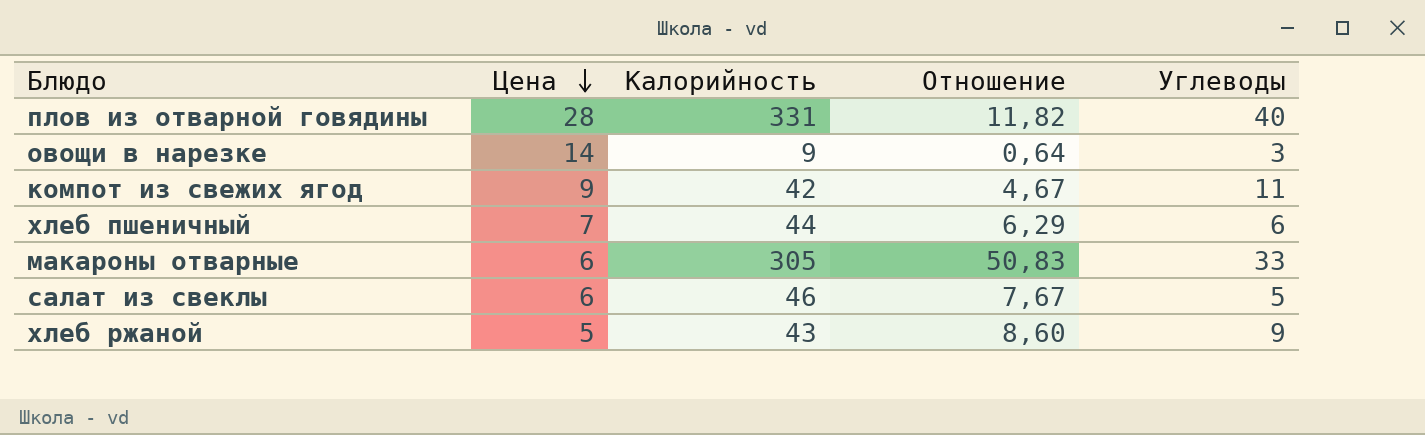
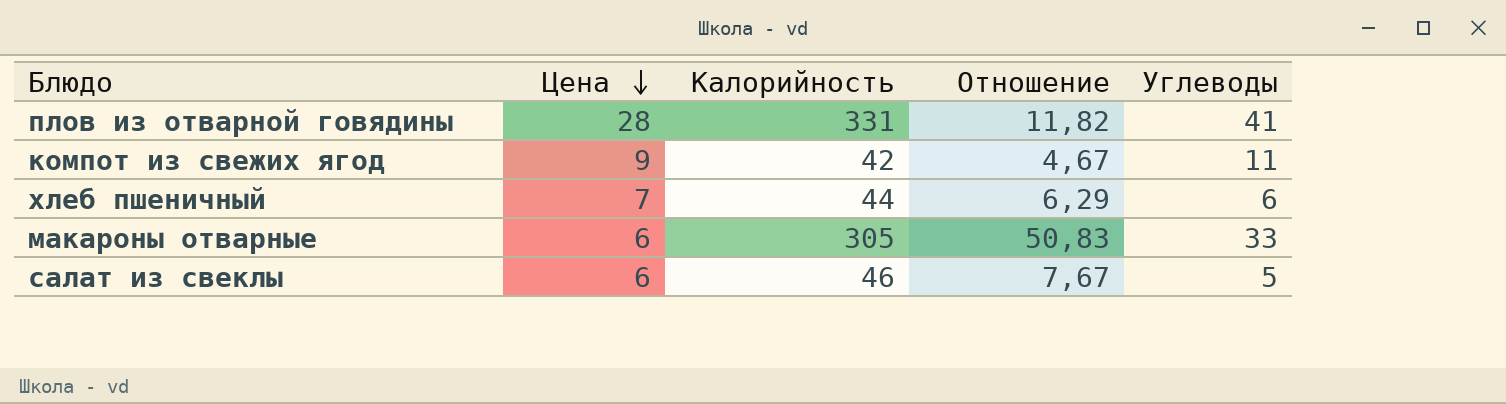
row овощи в нарезке: 14 | 9 | 0,64 | 3 -> none
row хлеб ржаной: 5 | 43 | 8,60 | 9 -> none
плов из отварной говядины | Углеводы: 40 -> 41

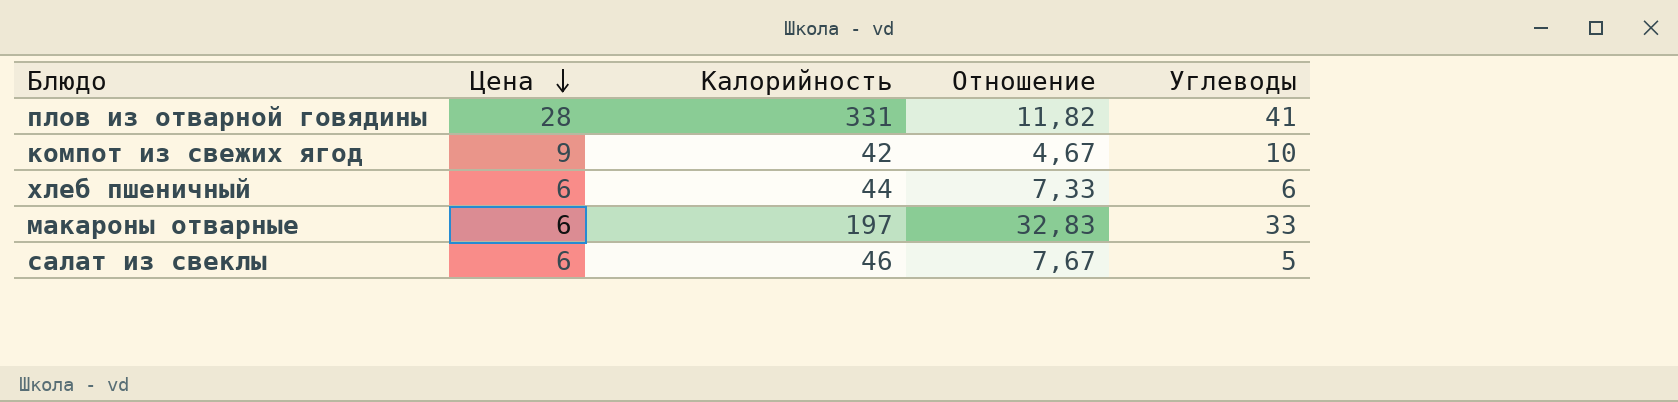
компот из свежих ягод | Углеводы: 11 -> 10
хлеб пшеничный | Цена: 7 -> 6
хлеб пшеничный | Отношение: 6,29 -> 7,33
макароны отварные | Калорийность: 305 -> 197
макароны отварные | Отношение: 50,83 -> 32,83

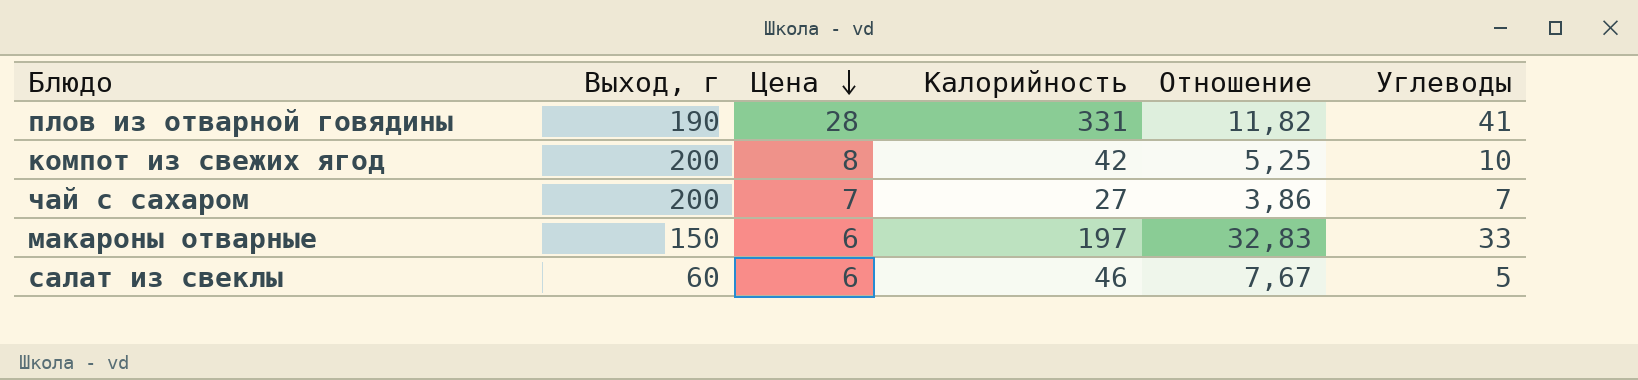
column Выход, г | position: none -> 2
row хлеб пшеничный: 6 | 44 | 7,33 | 6 -> none
компот из свежих ягод | Цена: 9 -> 8
компот из свежих ягод | Отношение: 4,67 -> 5,25
row чай с сахаром: none -> 200 | 7 | 27 | 3,86 | 7

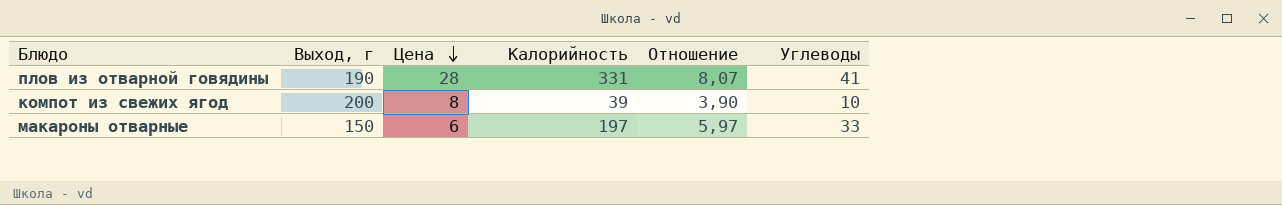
column Отношение | formula: [Калорийность] / [Цена] -> [Калорийность] / [Углеводы]
row чай с сахаром: 200 | 7 | 27 | 3,86 | 7 -> none
row салат из свеклы: 60 | 6 | 46 | 7,67 | 5 -> none
компот из свежих ягод | Калорийность: 42 -> 39

